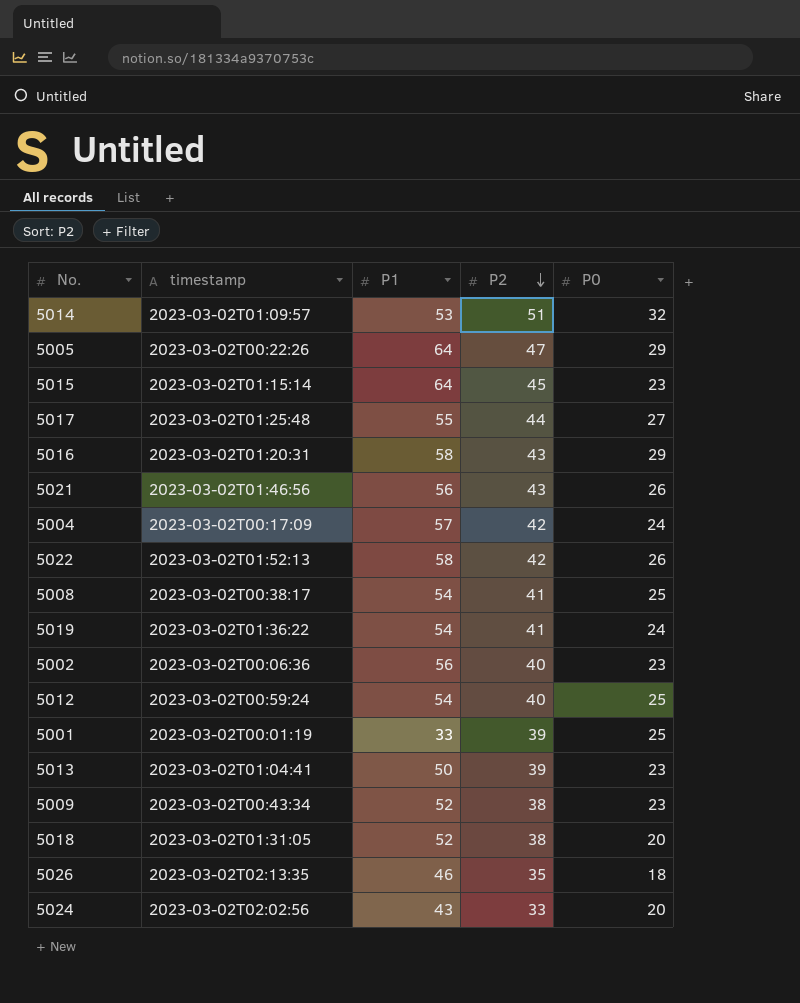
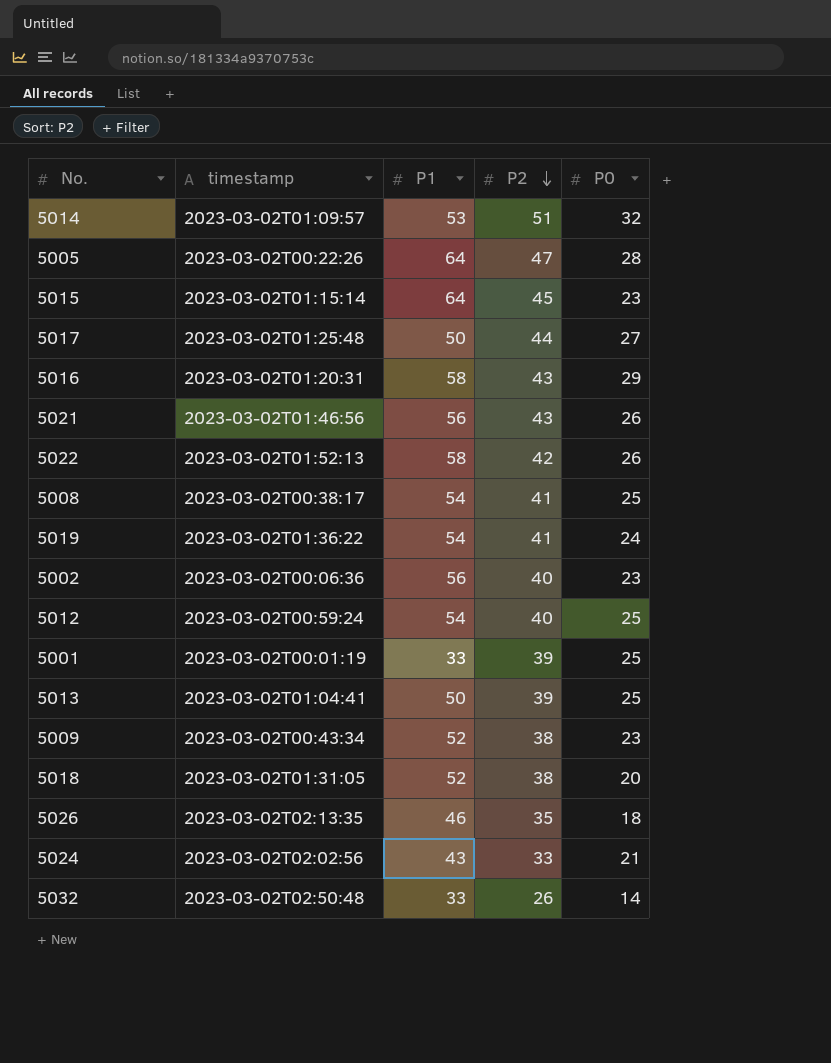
row 5004: 2023-03-02T00:17:09 | 57 | 42 | 24 -> none
5005 | P0: 29 -> 28
5017 | P1: 55 -> 50
5013 | P0: 23 -> 25
5024 | P0: 20 -> 21
row 5032: none -> 2023-03-02T02:50:48 | 33 | 26 | 14

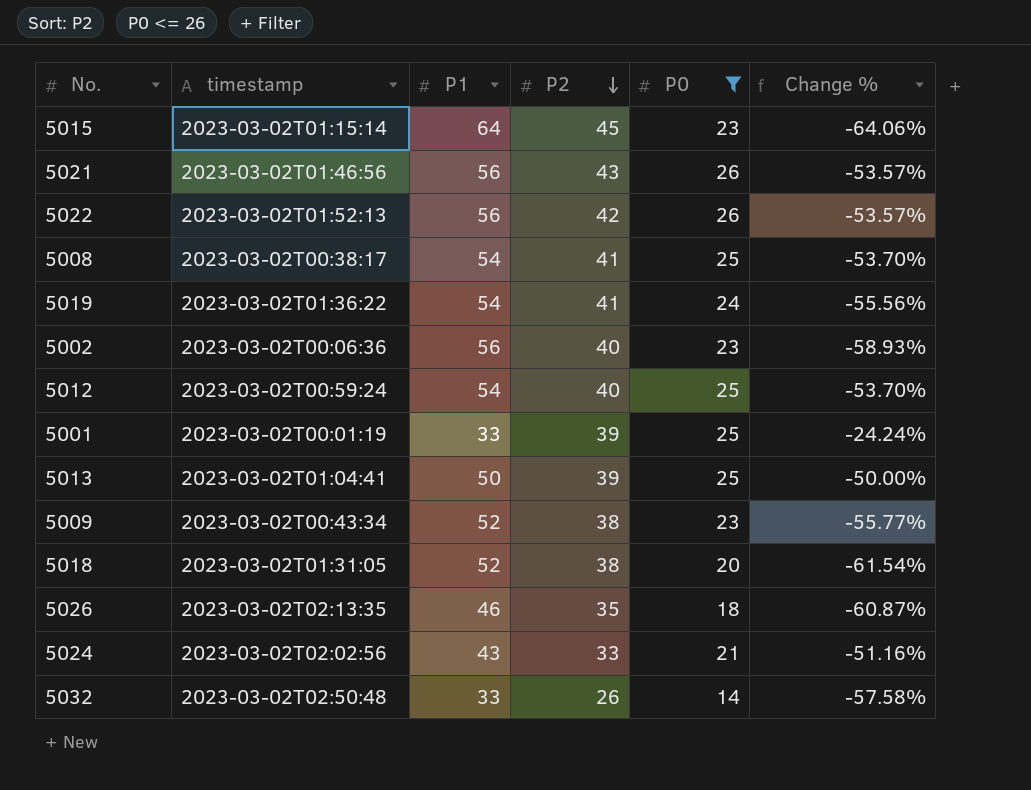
filter: none -> P0 <= 26
column Change % | formula: none -> ([P0] - [P1]) / [P1]
5022 | P1: 58 -> 56

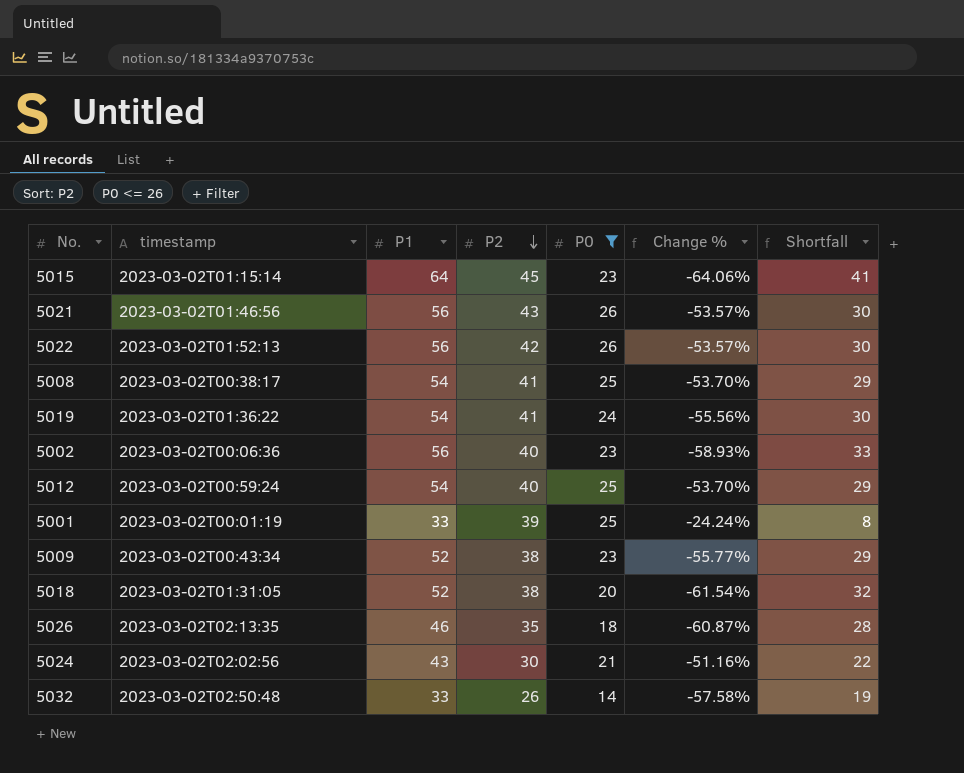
column Shortfall | formula: none -> [P1] - [P0]
row 5013: 2023-03-02T01:04:41 | 50 | 39 | 25 | -50.00% -> none
5024 | P2: 33 -> 30

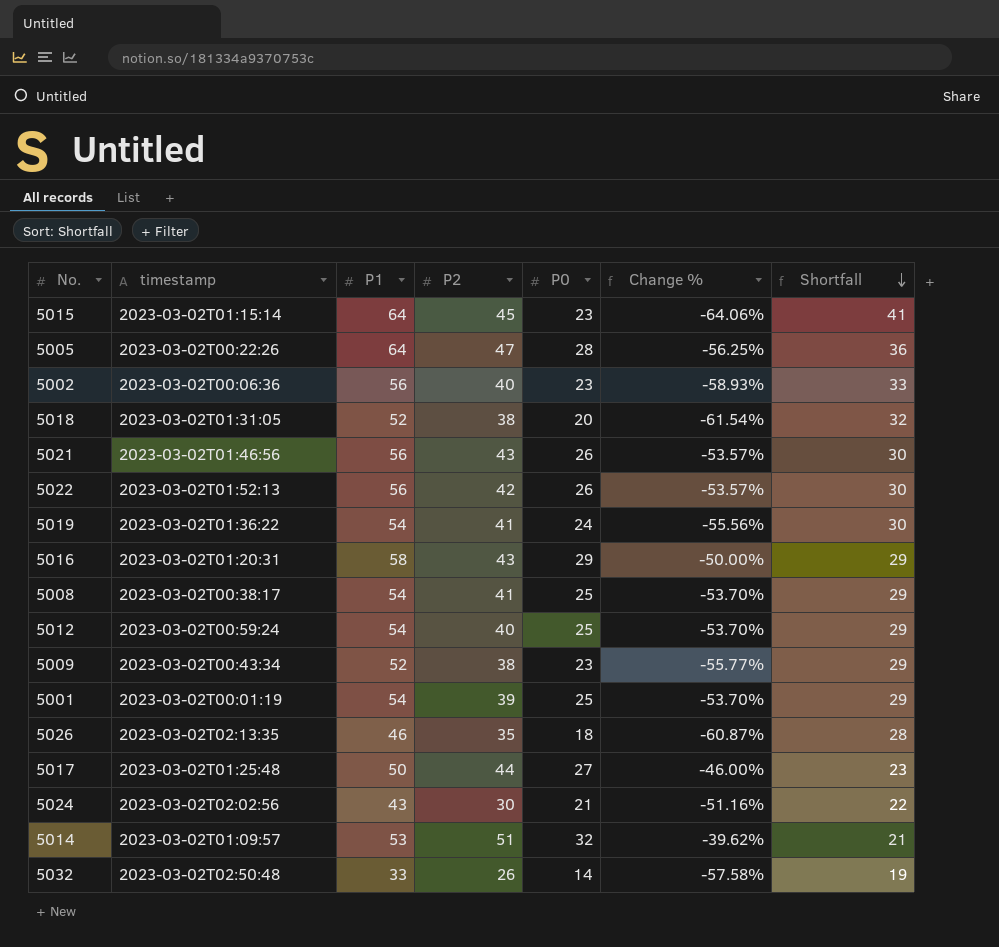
filter: P0 <= 26 -> none
row order: P2 descending -> Shortfall descending
5001 | P1: 33 -> 54
5001 | Change %: -24.24% -> -53.70%
5001 | Shortfall: 8 -> 29

